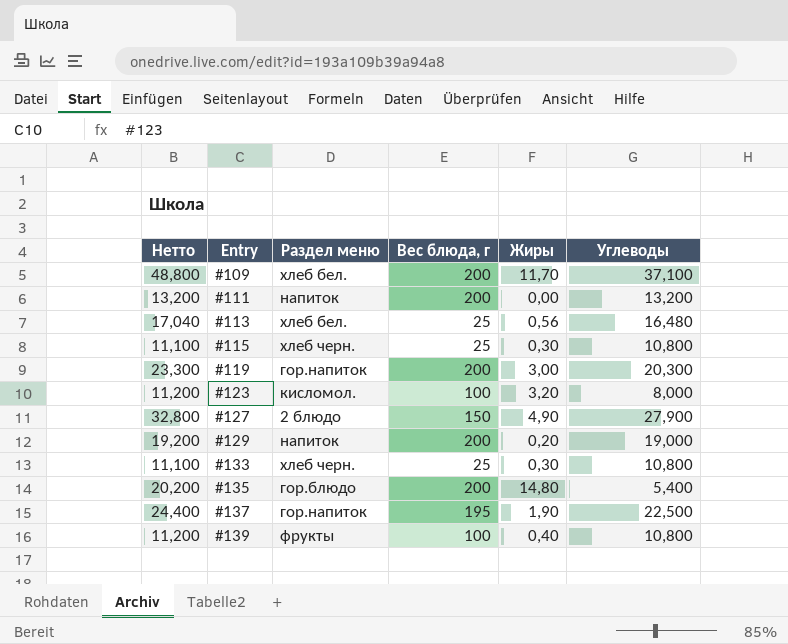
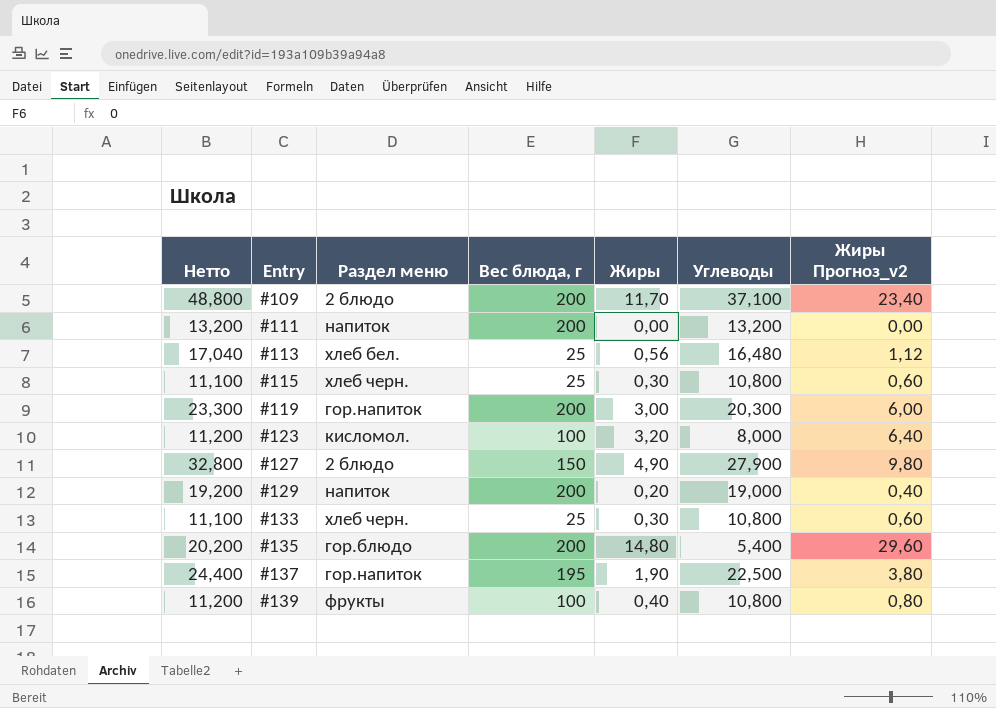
column Жиры Прогноз_v2 | formula: none -> [Жиры] * 2
#109 | Раздел меню: хлеб бел. -> 2 блюдо

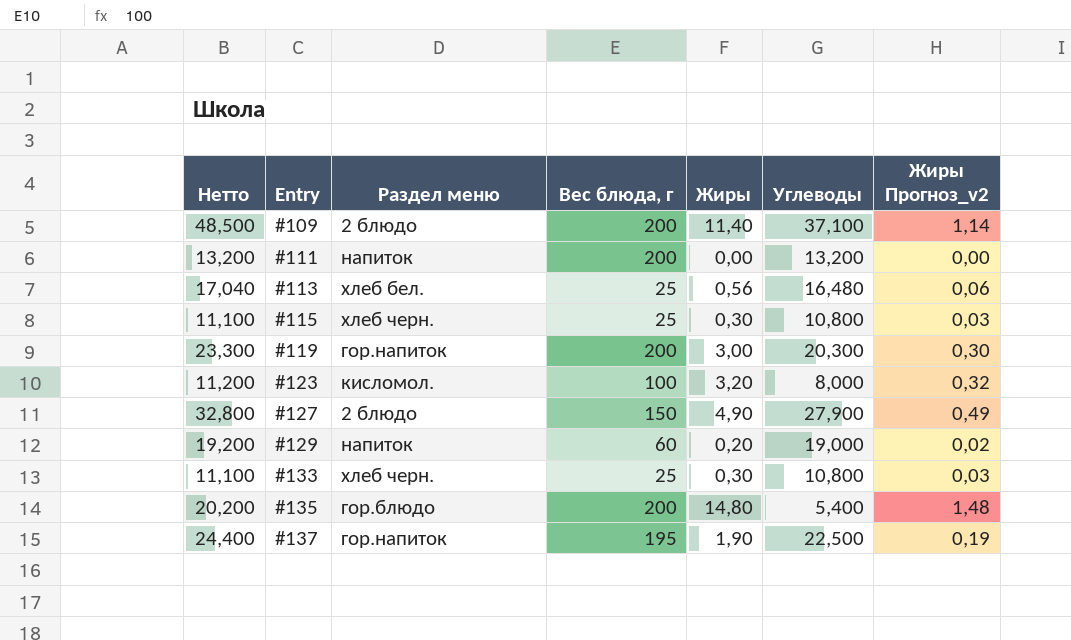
column Жиры Прогноз_v2 | formula: [Жиры] * 2 -> [Жиры] * 0,1
row #139: 11,200 | фрукты | 100 | 0,40 | 10,800 | 0,80 -> none
#109 | Нетто: 48,800 -> 48,500
#109 | Жиры: 11,70 -> 11,40
#129 | Вес блюда, г: 200 -> 60

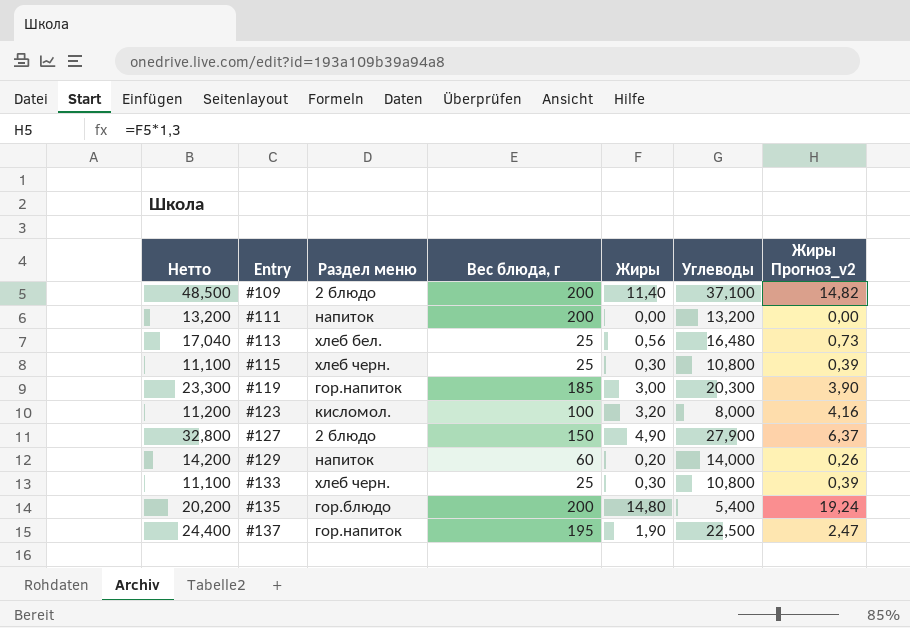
column Жиры Прогноз_v2 | formula: [Жиры] * 0,1 -> [Жиры] * 1,3
#119 | Вес блюда, г: 200 -> 185
#129 | Нетто: 19,200 -> 14,200
#129 | Углеводы: 19,000 -> 14,000

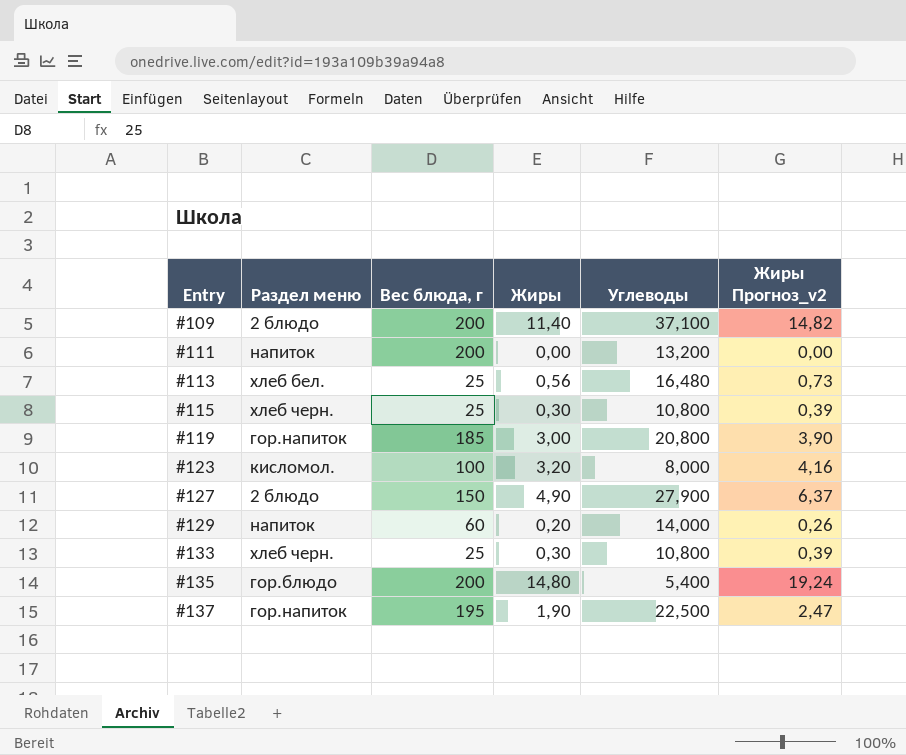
column Нетто | formula: [Жиры] + [Углеводы] -> none
#119 | Углеводы: 20,300 -> 20,800

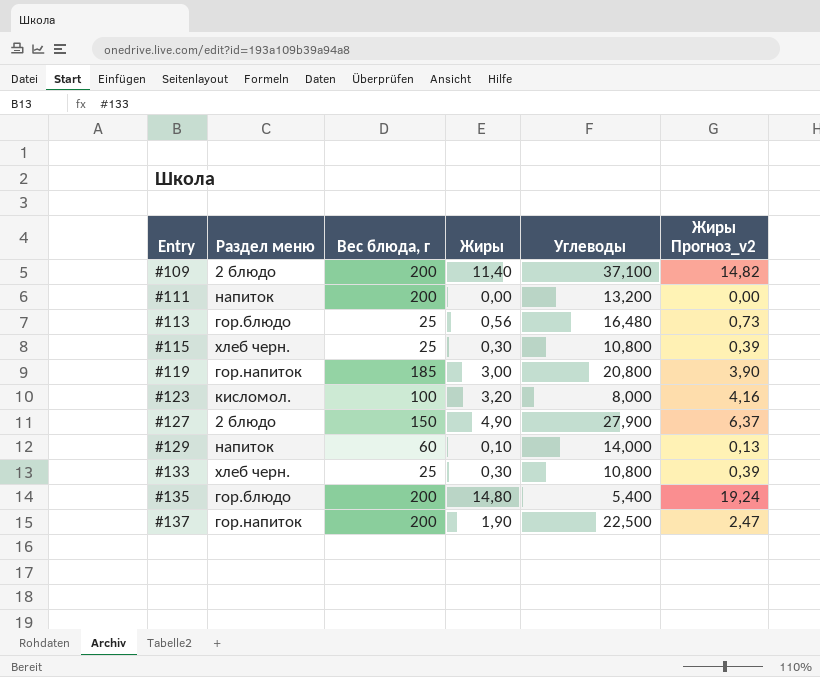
#113 | Раздел меню: хлеб бел. -> гор.блюдо
#129 | Жиры: 0,20 -> 0,10
#129 | Жиры Прогноз_v2: 0,26 -> 0,13
#137 | Вес блюда, г: 195 -> 200

